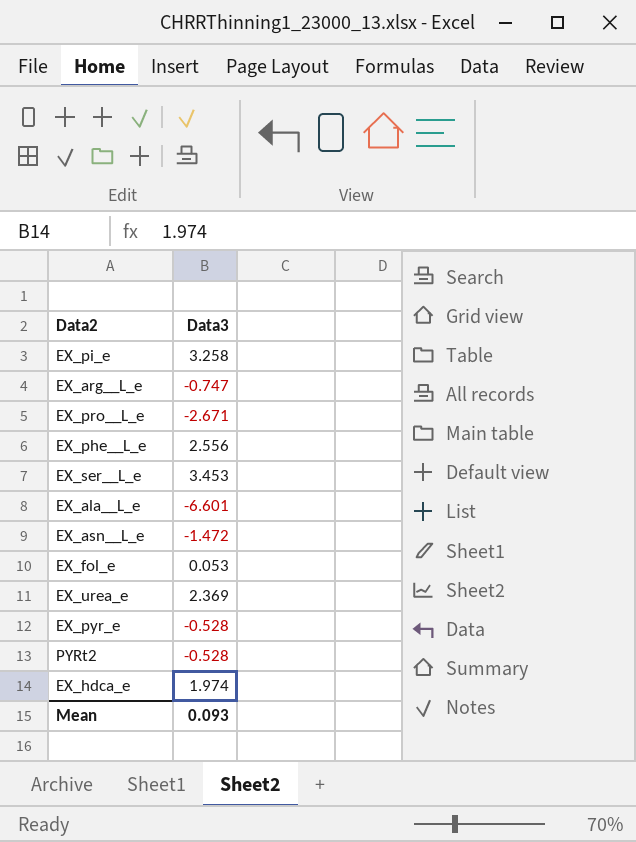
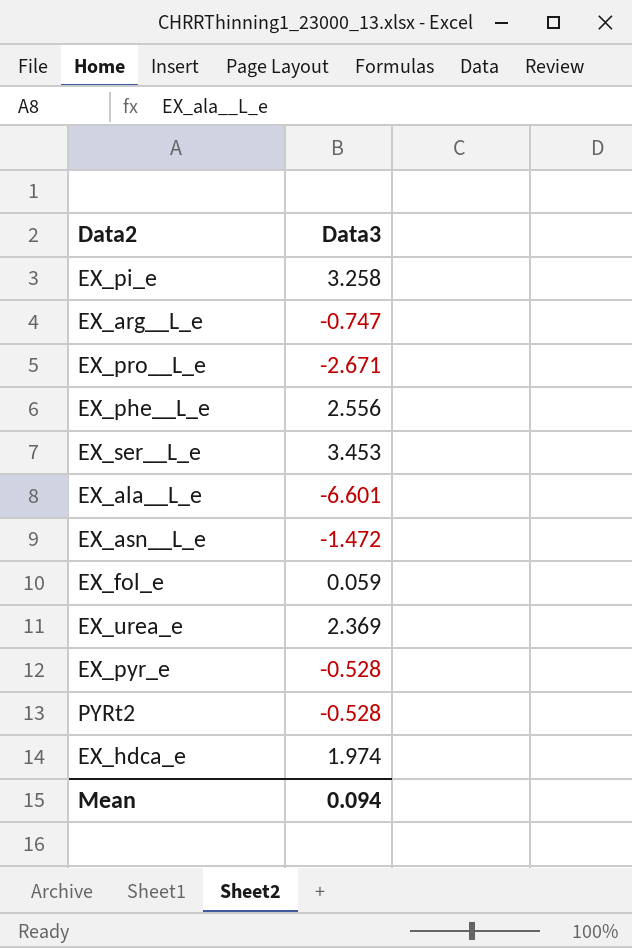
EX_fol_e | Data3: 0.053 -> 0.059
Mean | Data3: 0.093 -> 0.094

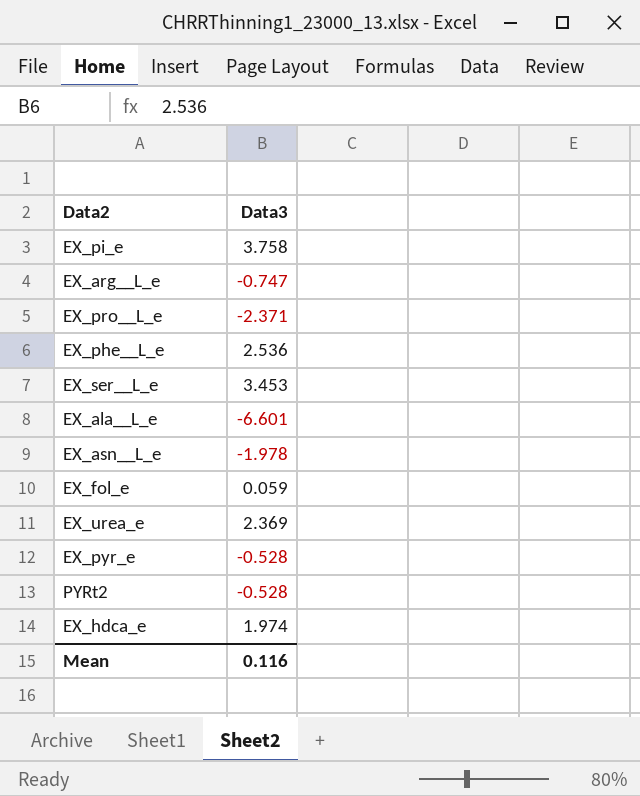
EX_pi_e | Data3: 3.258 -> 3.758
EX_pro__L_e | Data3: -2.671 -> -2.371
EX_phe__L_e | Data3: 2.556 -> 2.536
EX_asn__L_e | Data3: -1.472 -> -1.978
Mean | Data3: 0.094 -> 0.116

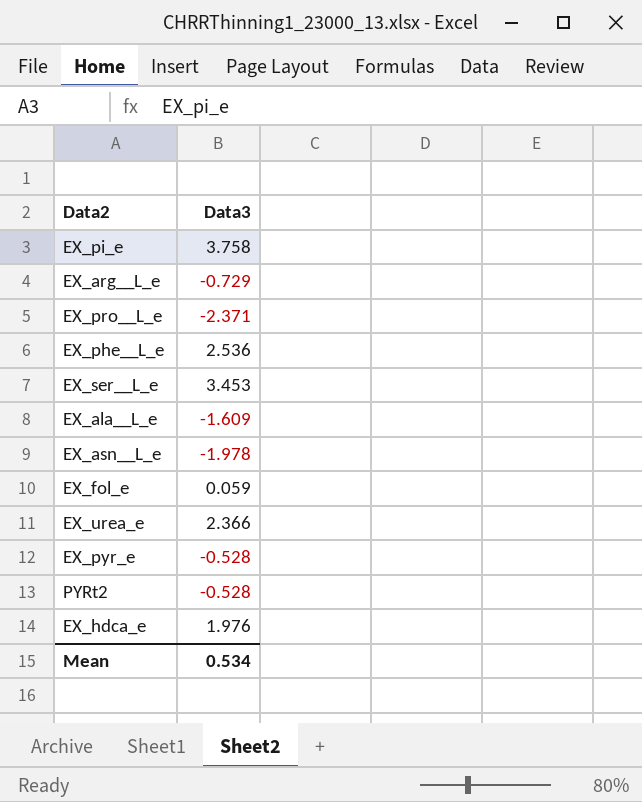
EX_arg__L_e | Data3: -0.747 -> -0.729
EX_ala__L_e | Data3: -6.601 -> -1.609
EX_urea_e | Data3: 2.369 -> 2.366
EX_hdca_e | Data3: 1.974 -> 1.976
Mean | Data3: 0.116 -> 0.534

